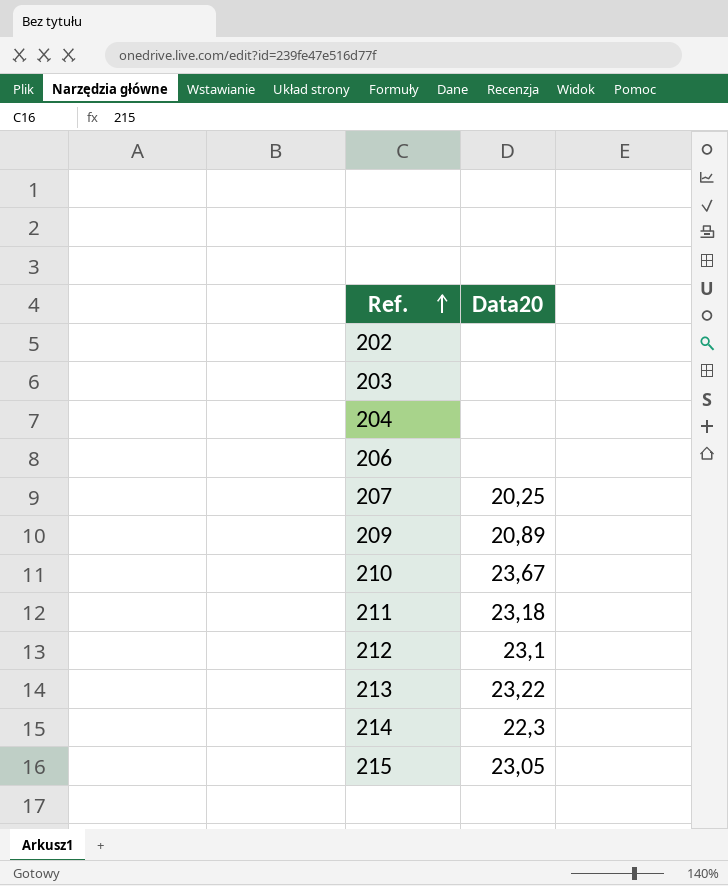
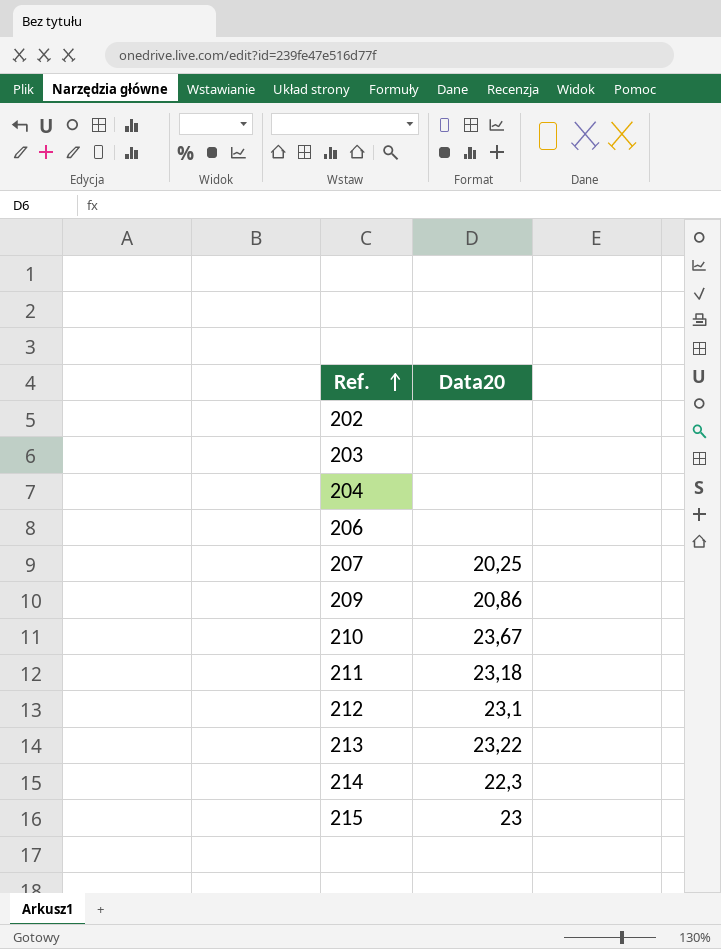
209 | Data20: 20,89 -> 20,86
215 | Data20: 23,05 -> 23

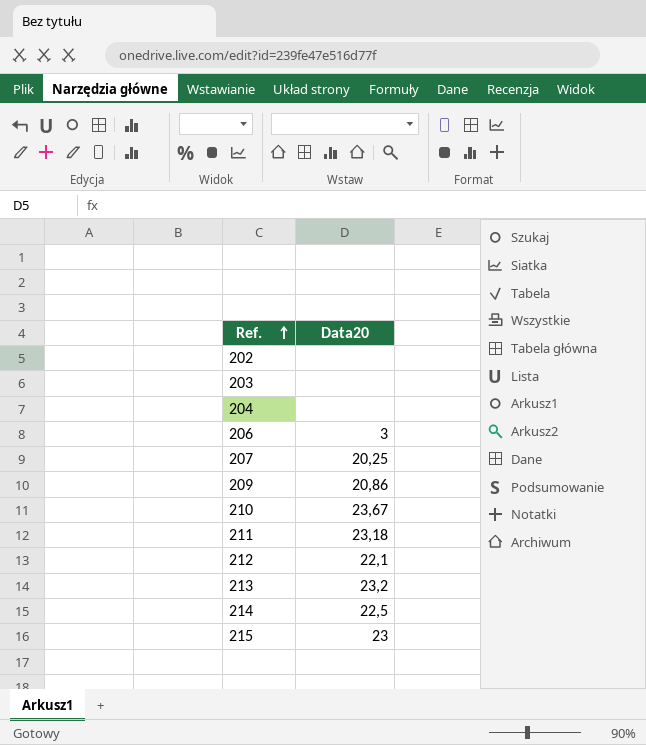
206 | Data20: none -> 3
212 | Data20: 23,1 -> 22,1
213 | Data20: 23,22 -> 23,2
214 | Data20: 22,3 -> 22,5

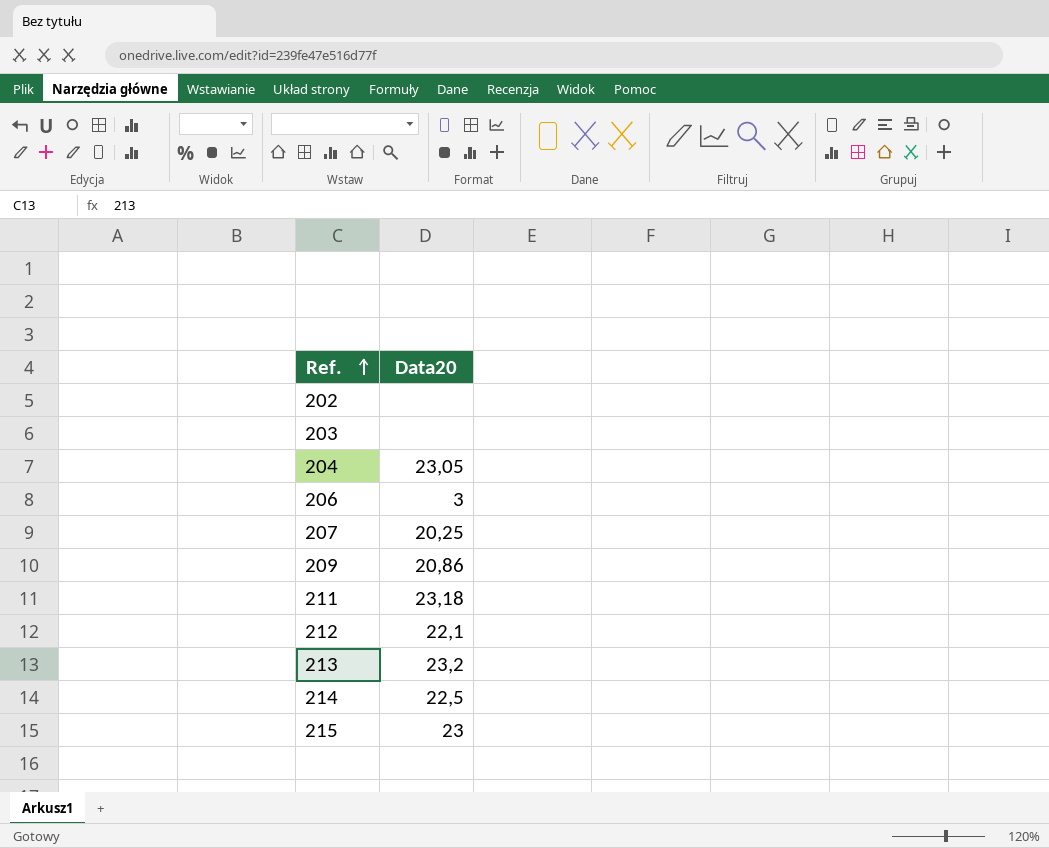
row 210: 23,67 -> none
204 | Data20: none -> 23,05

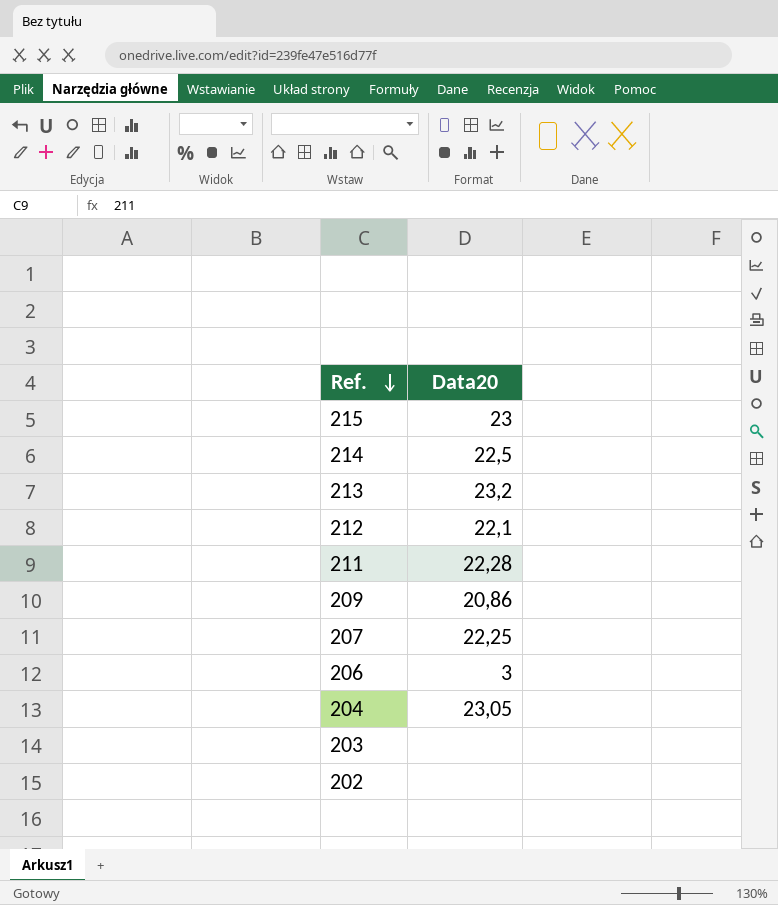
row order: Ref. ascending -> Ref. descending
211 | Data20: 23,18 -> 22,28
207 | Data20: 20,25 -> 22,25

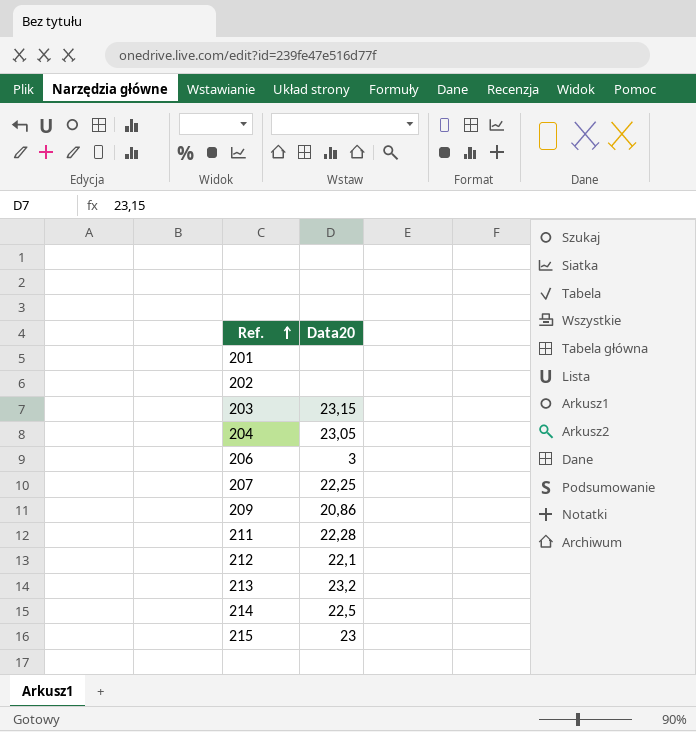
row order: Ref. descending -> Ref. ascending
row 201: none -> none
203 | Data20: none -> 23,15

